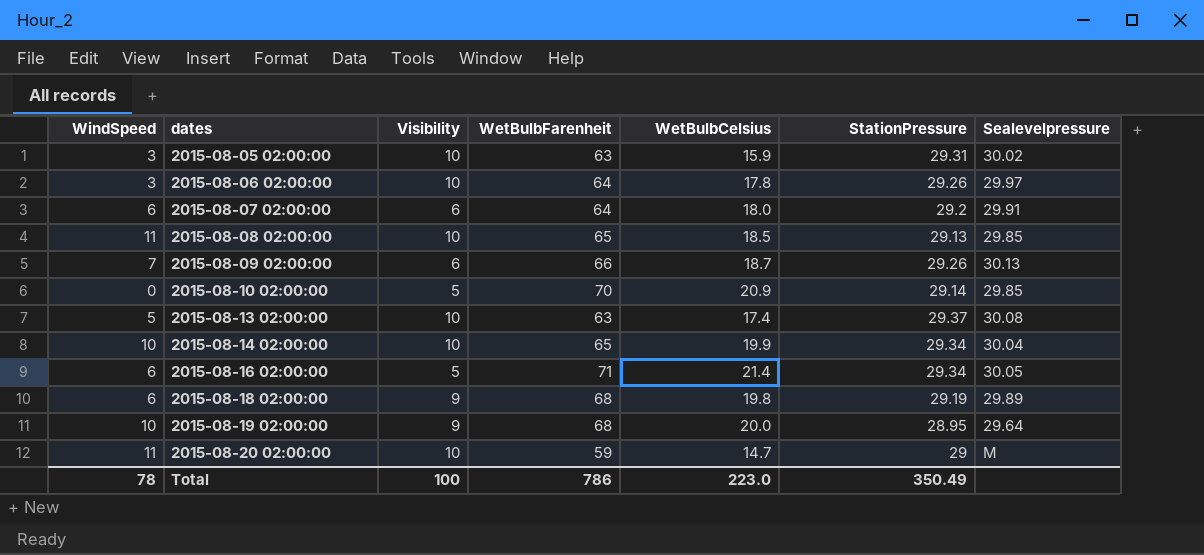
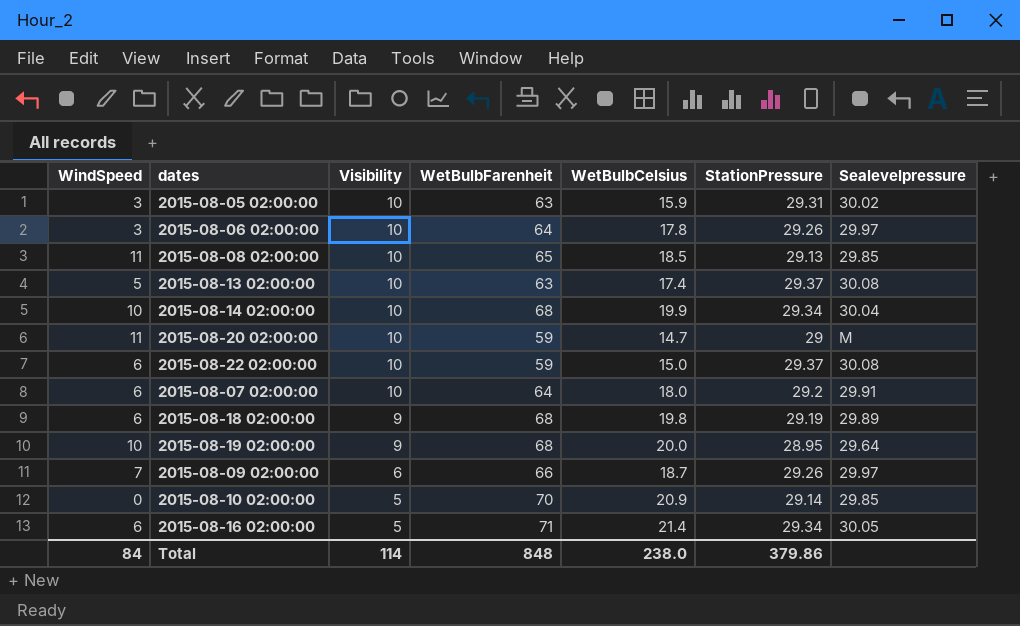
row order: dates ascending -> Visibility descending
2015-08-14 02:00:00 | WetBulbFarenheit: 65 -> 68
row 2015-08-22 02:00:00: none -> 6 | 10 | 59 | 15.0 | 29.37 | 30.08
2015-08-07 02:00:00 | Visibility: 6 -> 10
2015-08-09 02:00:00 | Sealevelpressure: 30.13 -> 29.97
Total | WindSpeed: 78 -> 84
Total | Visibility: 100 -> 114
Total | WetBulbFarenheit: 786 -> 848
Total | WetBulbCelsius: 223.0 -> 238.0
Total | StationPressure: 350.49 -> 379.86

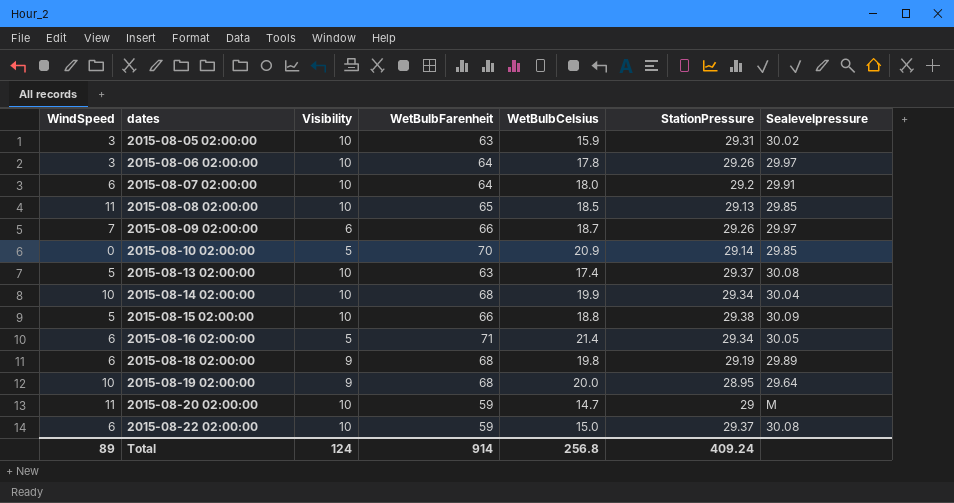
row order: Visibility descending -> dates ascending
row 2015-08-15 02:00:00: none -> 5 | 10 | 66 | 18.8 | 29.38 | 30.09
Total | WindSpeed: 84 -> 89
Total | Visibility: 114 -> 124
Total | WetBulbFarenheit: 848 -> 914
Total | WetBulbCelsius: 238.0 -> 256.8
Total | StationPressure: 379.86 -> 409.24

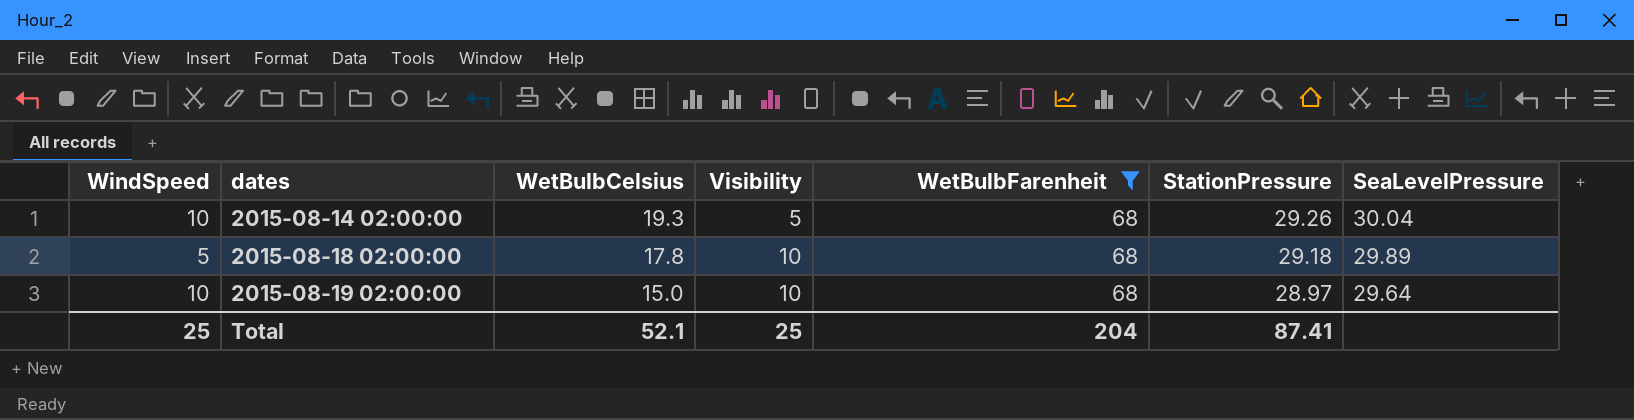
filter: none -> WetBulbFarenheit = 68
column WetBulbCelsius | position: 5 -> 3
column name: Sealevelpressure -> SeaLevelPressure
2015-08-14 02:00:00 | WetBulbCelsius: 19.9 -> 19.3
2015-08-14 02:00:00 | Visibility: 10 -> 5
2015-08-14 02:00:00 | StationPressure: 29.34 -> 29.26
2015-08-18 02:00:00 | WindSpeed: 6 -> 5
2015-08-18 02:00:00 | WetBulbCelsius: 19.8 -> 17.8
2015-08-18 02:00:00 | Visibility: 9 -> 10
2015-08-18 02:00:00 | StationPressure: 29.19 -> 29.18
2015-08-19 02:00:00 | WetBulbCelsius: 20.0 -> 15.0
2015-08-19 02:00:00 | Visibility: 9 -> 10
2015-08-19 02:00:00 | StationPressure: 28.95 -> 28.97
Total | WindSpeed: 89 -> 25
Total | WetBulbCelsius: 256.8 -> 52.1
Total | Visibility: 124 -> 25
Total | WetBulbFarenheit: 914 -> 204
Total | StationPressure: 409.24 -> 87.41

